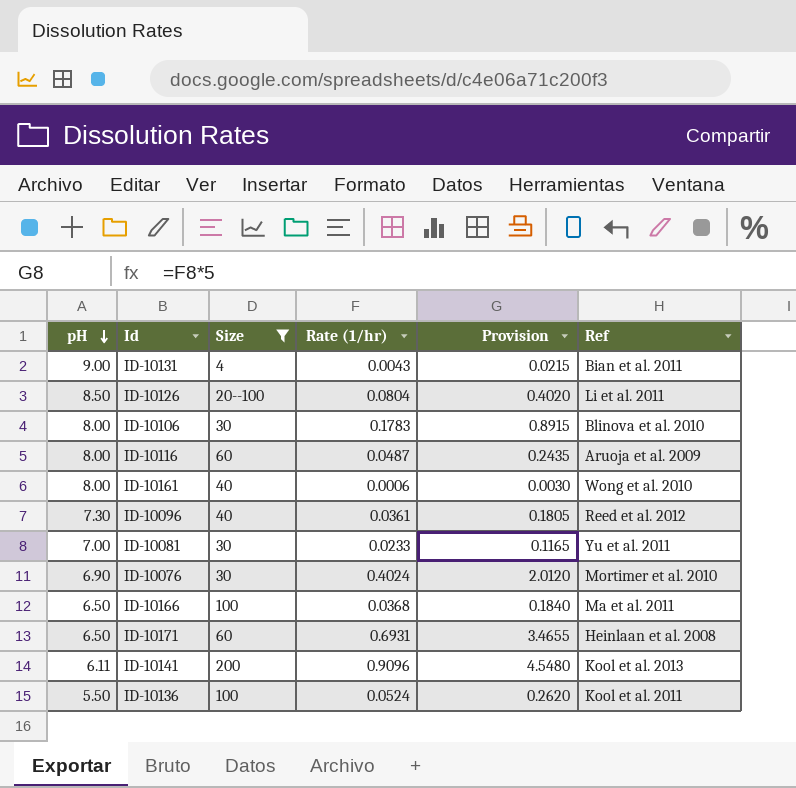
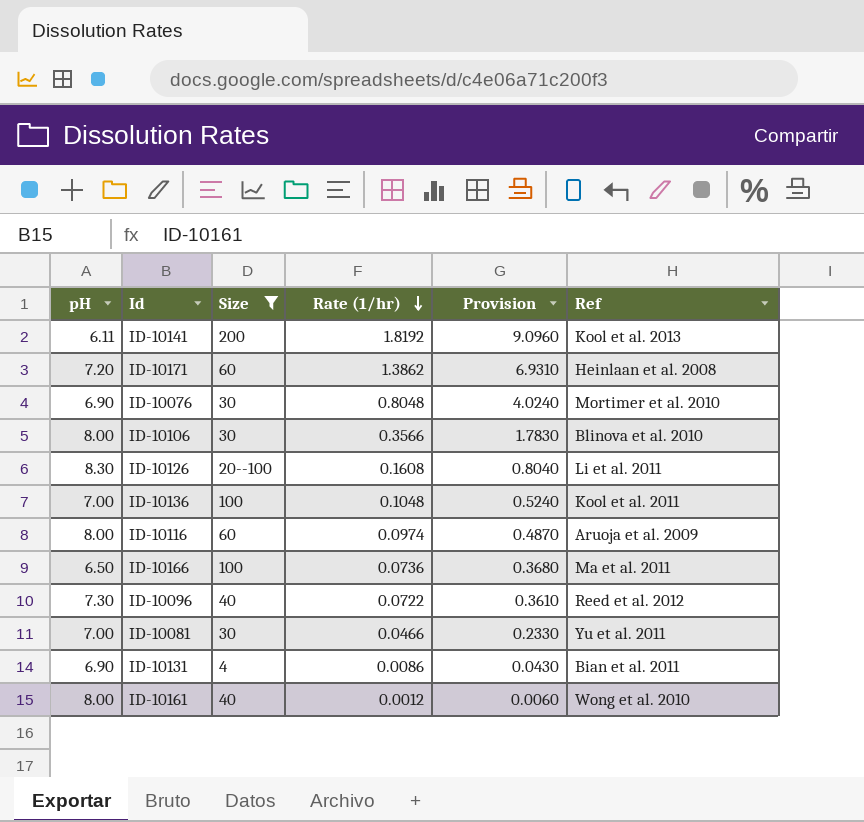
row order: pH descending -> Rate (1/hr) descending
ID-10141 | Rate (1/hr): 0.9096 -> 1.8192
ID-10141 | Provision: 4.5480 -> 9.0960
ID-10171 | pH: 6.50 -> 7.20
ID-10171 | Rate (1/hr): 0.6931 -> 1.3862
ID-10171 | Provision: 3.4655 -> 6.9310
ID-10076 | Rate (1/hr): 0.4024 -> 0.8048
ID-10076 | Provision: 2.0120 -> 4.0240
ID-10106 | Rate (1/hr): 0.1783 -> 0.3566
ID-10106 | Provision: 0.8915 -> 1.7830
ID-10126 | pH: 8.50 -> 8.30
ID-10126 | Rate (1/hr): 0.0804 -> 0.1608
ID-10126 | Provision: 0.4020 -> 0.8040
ID-10136 | pH: 5.50 -> 7.00
ID-10136 | Rate (1/hr): 0.0524 -> 0.1048
ID-10136 | Provision: 0.2620 -> 0.5240
ID-10116 | Rate (1/hr): 0.0487 -> 0.0974
ID-10116 | Provision: 0.2435 -> 0.4870
ID-10166 | Rate (1/hr): 0.0368 -> 0.0736
ID-10166 | Provision: 0.1840 -> 0.3680
ID-10096 | Rate (1/hr): 0.0361 -> 0.0722
ID-10096 | Provision: 0.1805 -> 0.3610
ID-10081 | Rate (1/hr): 0.0233 -> 0.0466
ID-10081 | Provision: 0.1165 -> 0.2330
ID-10131 | pH: 9.00 -> 6.90
ID-10131 | Rate (1/hr): 0.0043 -> 0.0086
ID-10131 | Provision: 0.0215 -> 0.0430
ID-10161 | Rate (1/hr): 0.0006 -> 0.0012
ID-10161 | Provision: 0.0030 -> 0.0060

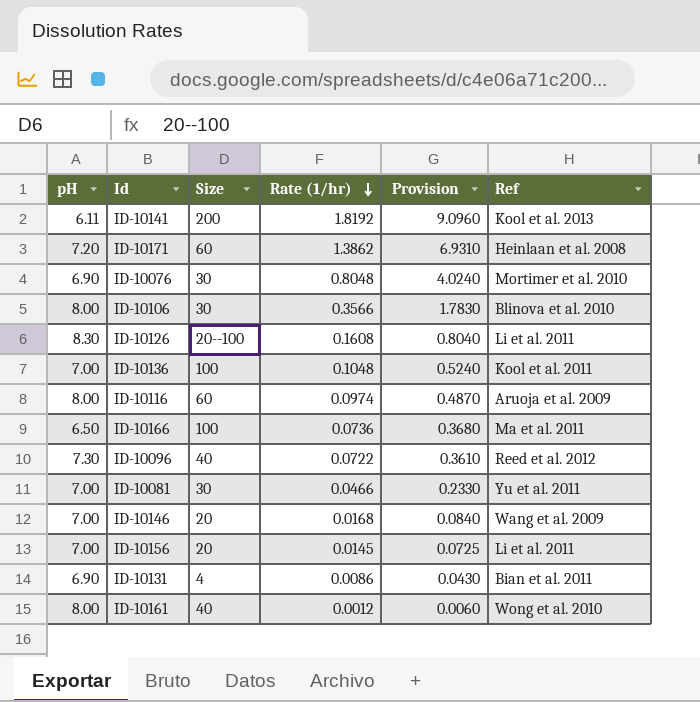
filter: Size != 20 -> none

